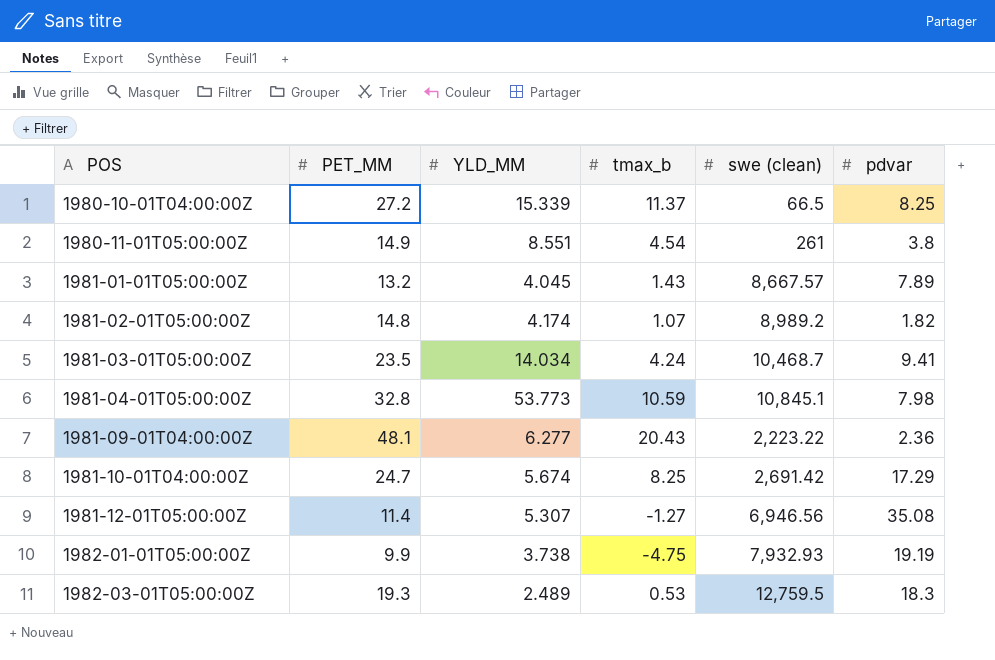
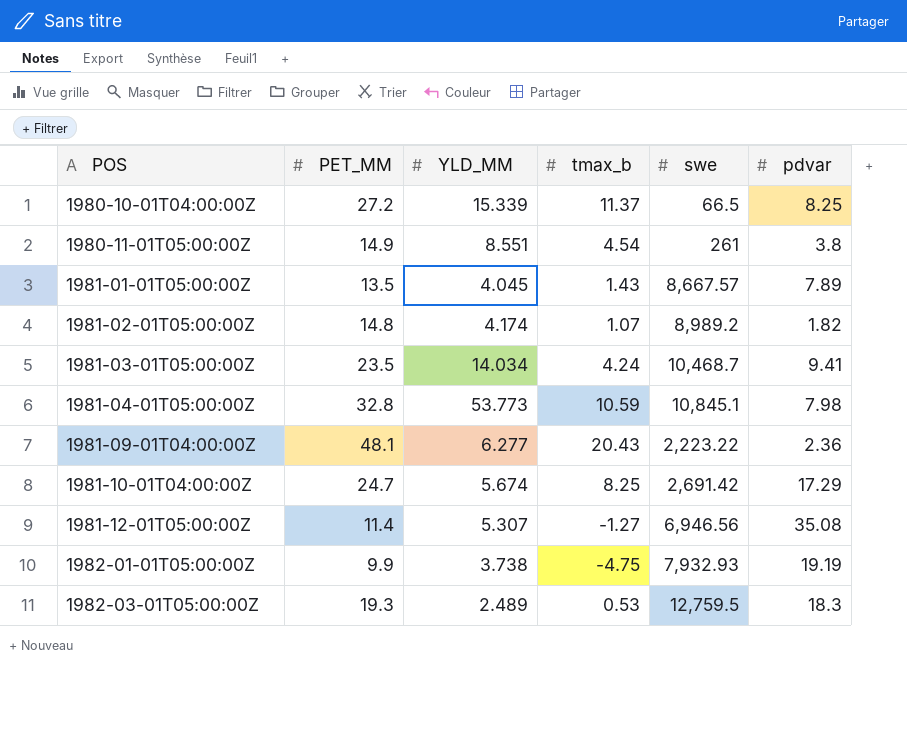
column name: swe (clean) -> swe
1981-01-01T05:00:00Z | PET_MM: 13.2 -> 13.5

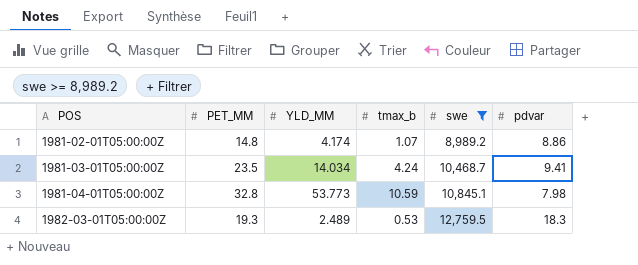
filter: none -> swe >= 8,989.2
1981-02-01T05:00:00Z | pdvar: 1.82 -> 8.86

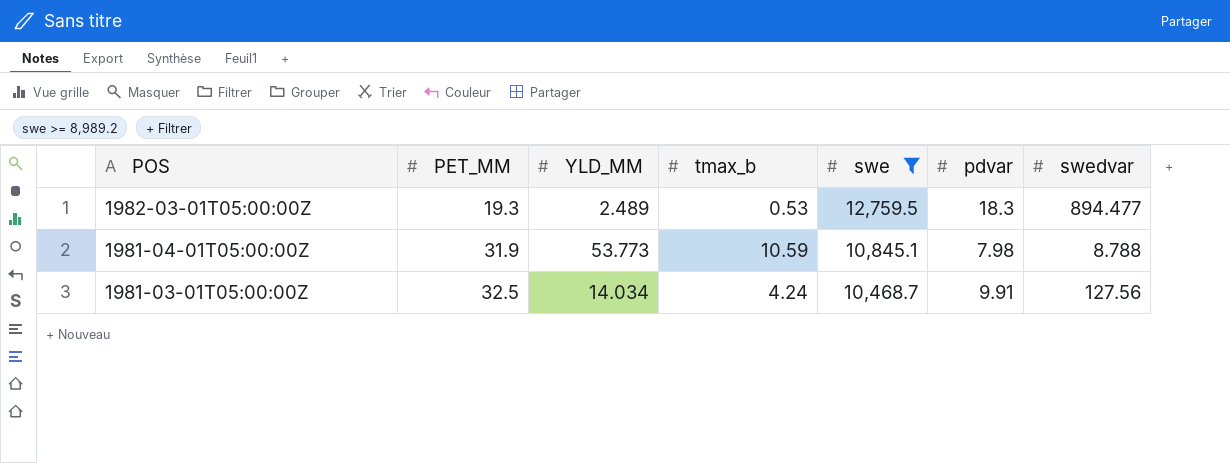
row order: POS ascending -> POS descending
column swedvar | position: none -> 7
row 1981-02-01T05:00:00Z: 14.8 | 4.174 | 1.07 | 8,989.2 | 8.86 -> none
1981-04-01T05:00:00Z | PET_MM: 32.8 -> 31.9
1981-03-01T05:00:00Z | PET_MM: 23.5 -> 32.5
1981-03-01T05:00:00Z | pdvar: 9.41 -> 9.91

